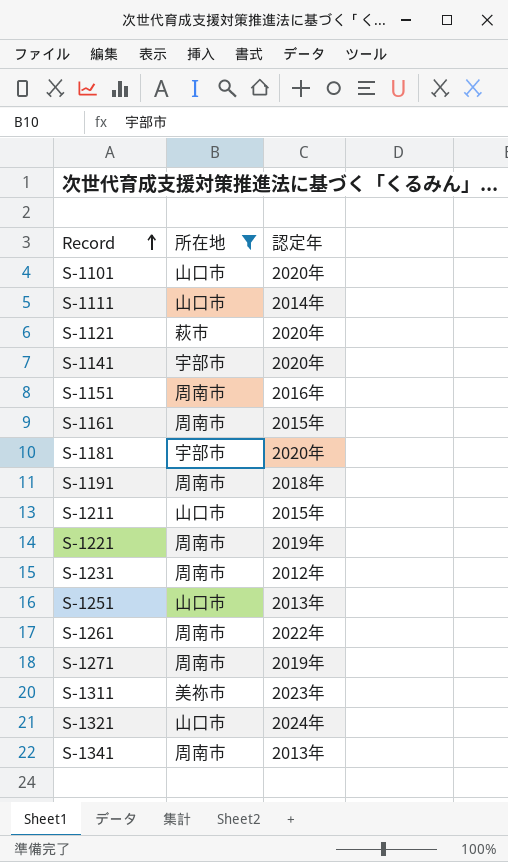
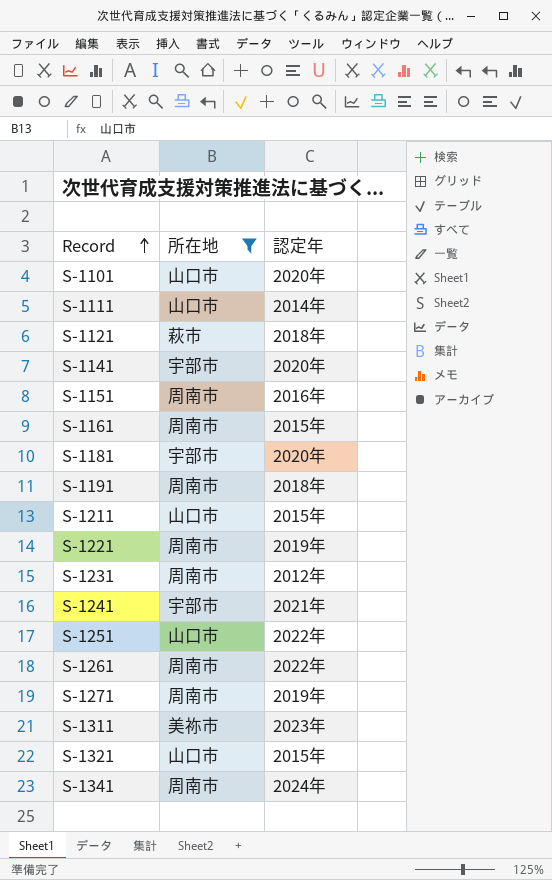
S-1121 | 認定年: 2020年 -> 2018年
row S-1241: none -> 宇部市 | 2021年
S-1251 | 認定年: 2013年 -> 2022年
S-1321 | 認定年: 2024年 -> 2015年
S-1341 | 認定年: 2013年 -> 2024年

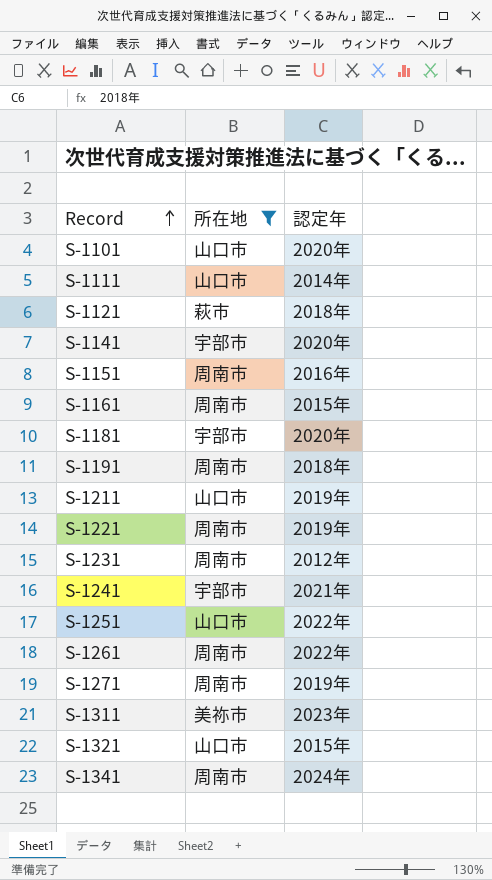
S-1211 | 認定年: 2015年 -> 2019年

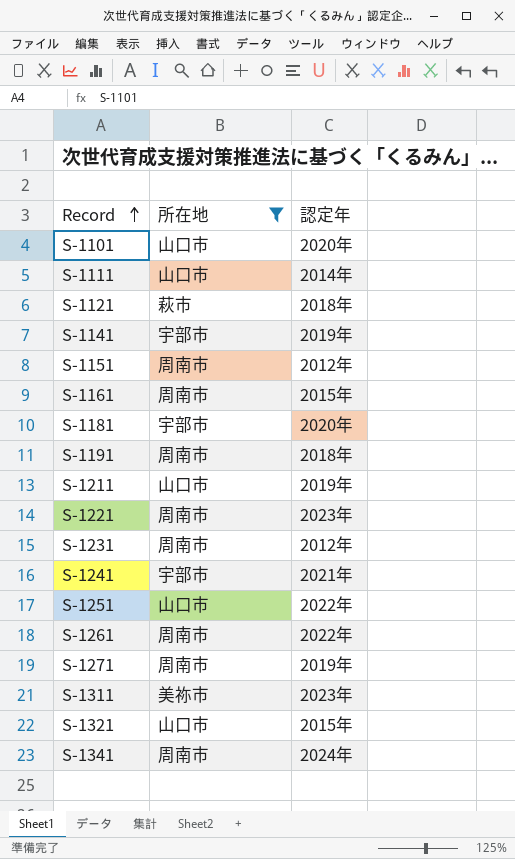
S-1141 | 認定年: 2020年 -> 2019年
S-1151 | 認定年: 2016年 -> 2012年
S-1221 | 認定年: 2019年 -> 2023年

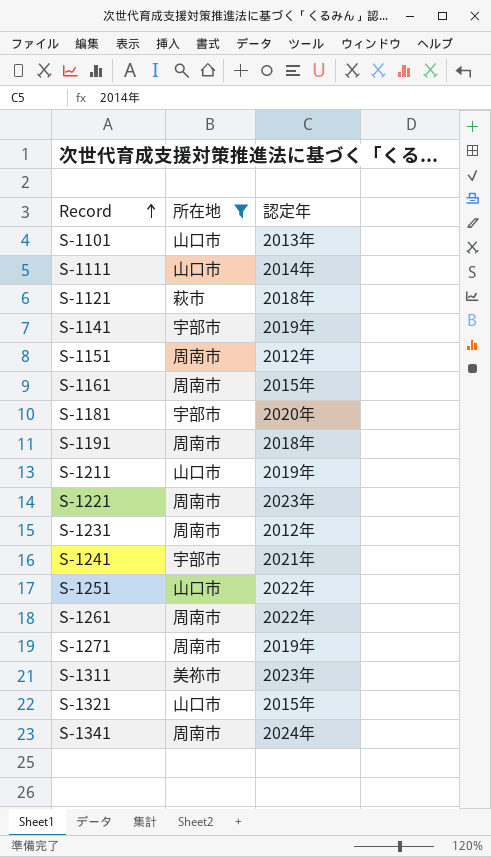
S-1101 | 認定年: 2020年 -> 2013年

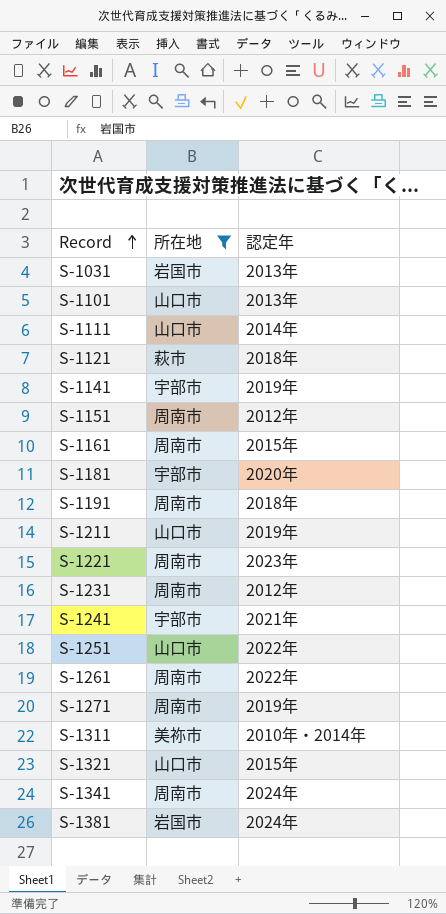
row S-1031: none -> 岩国市 | 2013年
S-1311 | 認定年: 2023年 -> 2010年・2014年
row S-1381: none -> 岩国市 | 2024年

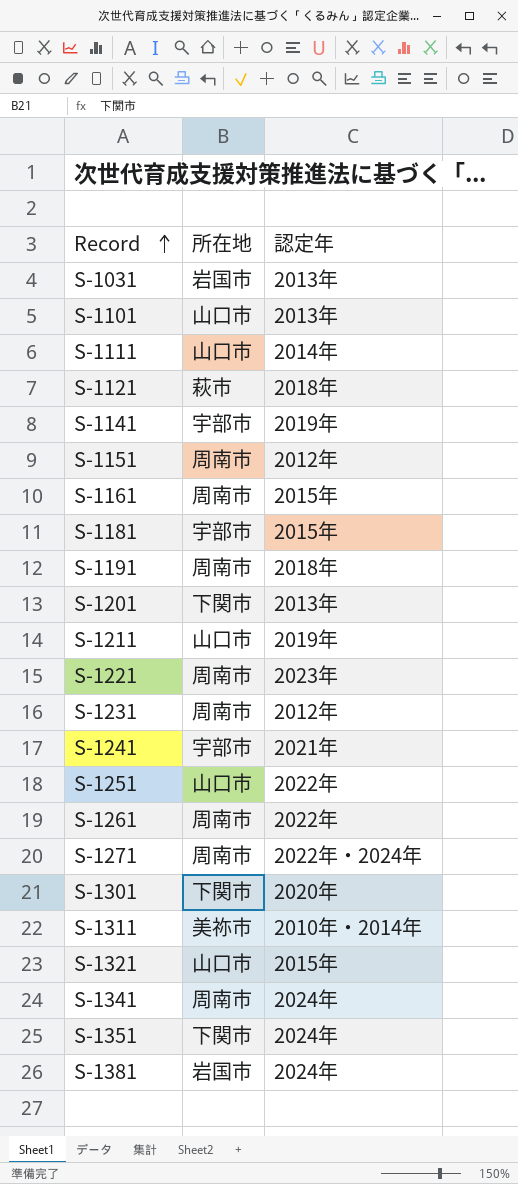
filter: 所在地 != 下関市 -> none
S-1181 | 認定年: 2020年 -> 2015年
S-1271 | 認定年: 2019年 -> 2022年・2024年

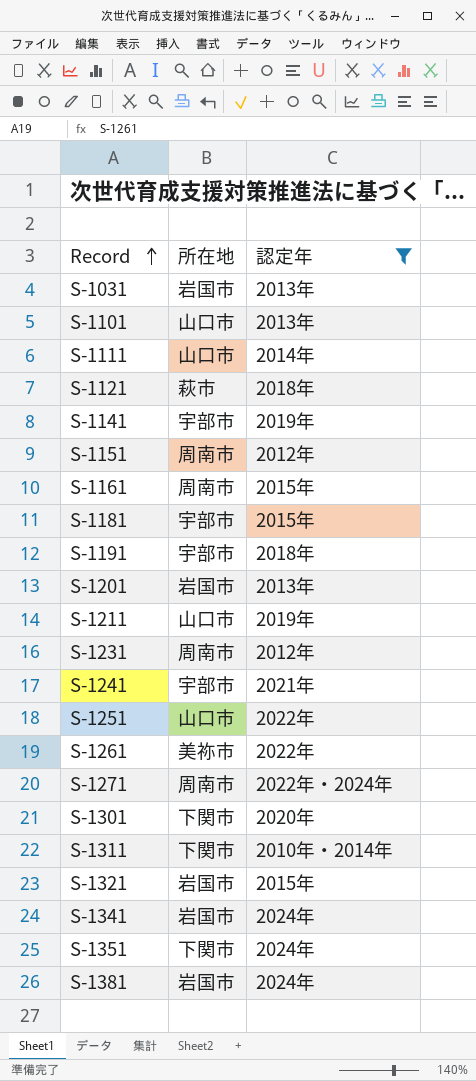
filter: none -> 認定年 != 2023年
S-1191 | 所在地: 周南市 -> 宇部市
S-1201 | 所在地: 下関市 -> 岩国市
S-1261 | 所在地: 周南市 -> 美祢市
S-1311 | 所在地: 美祢市 -> 下関市
S-1321 | 所在地: 山口市 -> 岩国市
S-1341 | 所在地: 周南市 -> 岩国市

